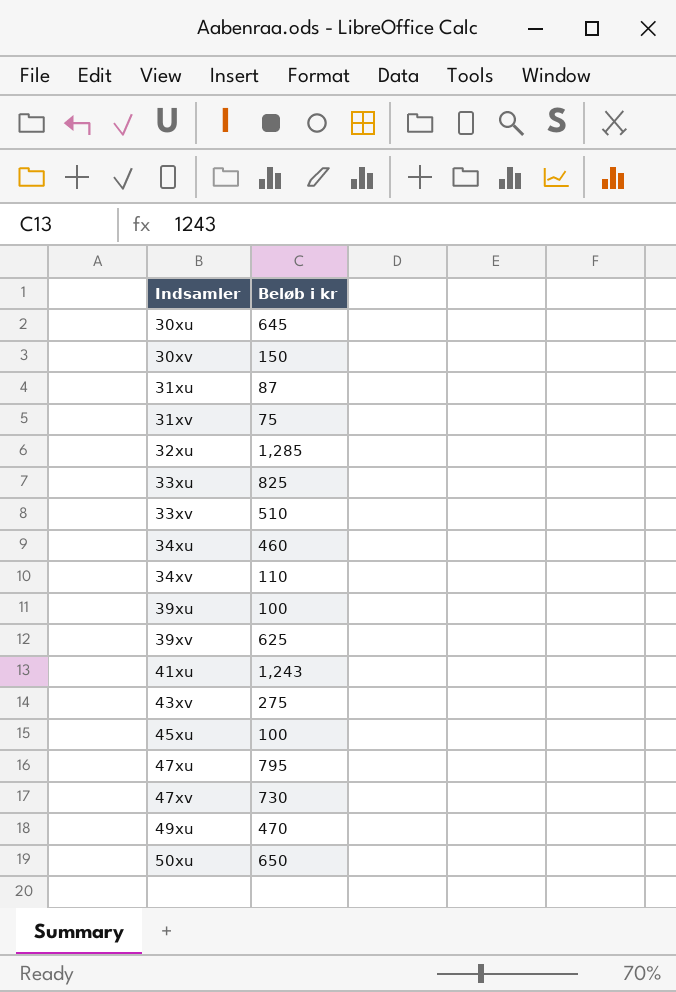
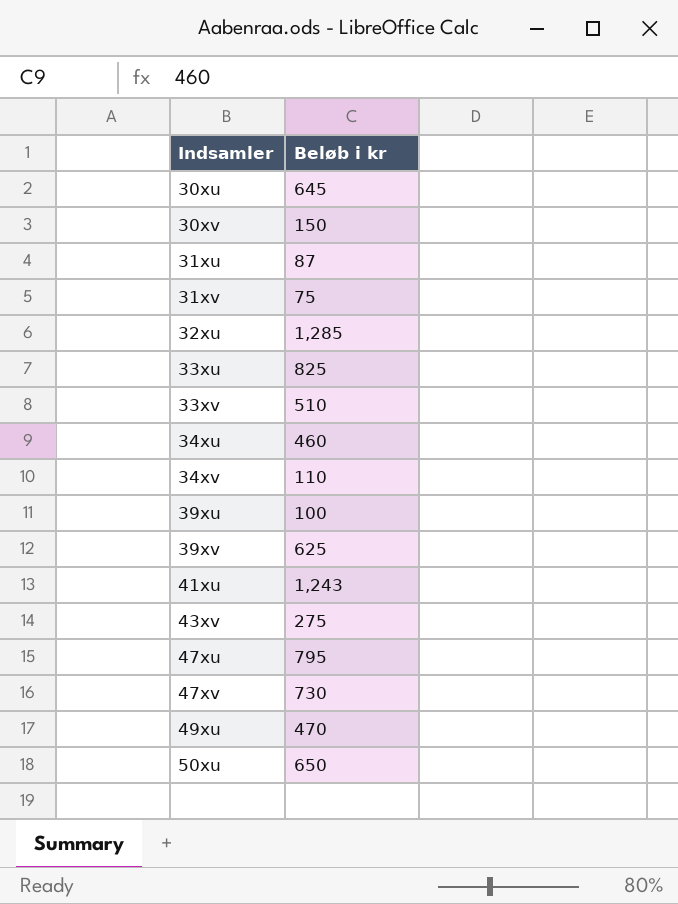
row 45xu: 100 -> none

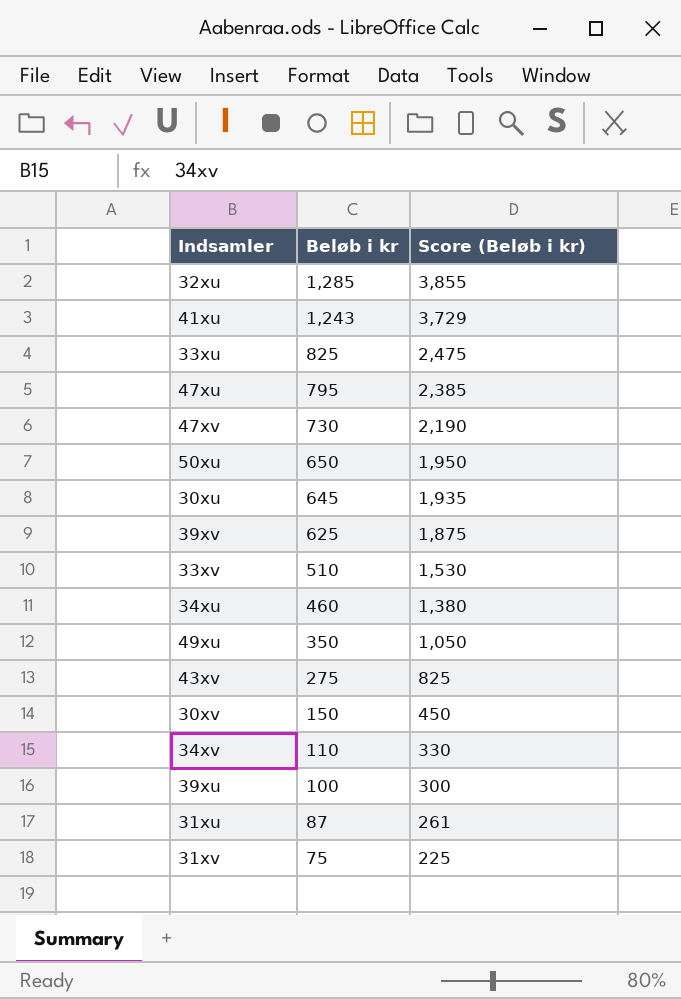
row order: Indsamler ascending -> Beløb i kr descending
column Score (Beløb i kr) | formula: none -> [Beløb i kr] * 3
49xu | Beløb i kr: 470 -> 350

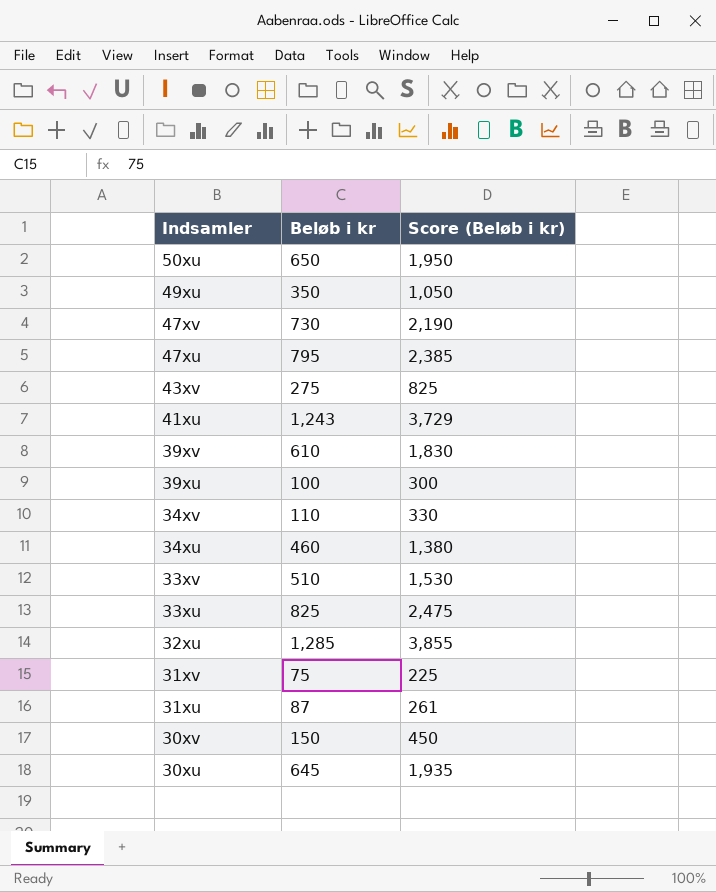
row order: Beløb i kr descending -> Indsamler descending
39xv | Beløb i kr: 625 -> 610
39xv | Score (Beløb i kr): 1,875 -> 1,830

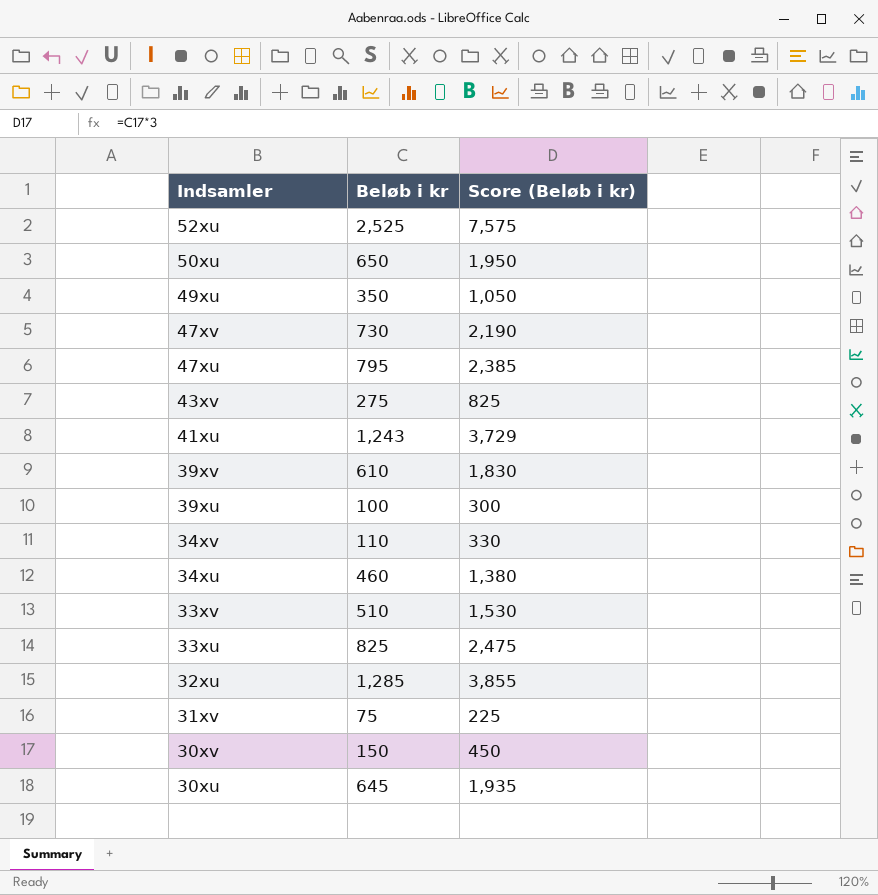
row 31xu: 87 | 261 -> none
row 52xu: none -> 2,525 | 7,575

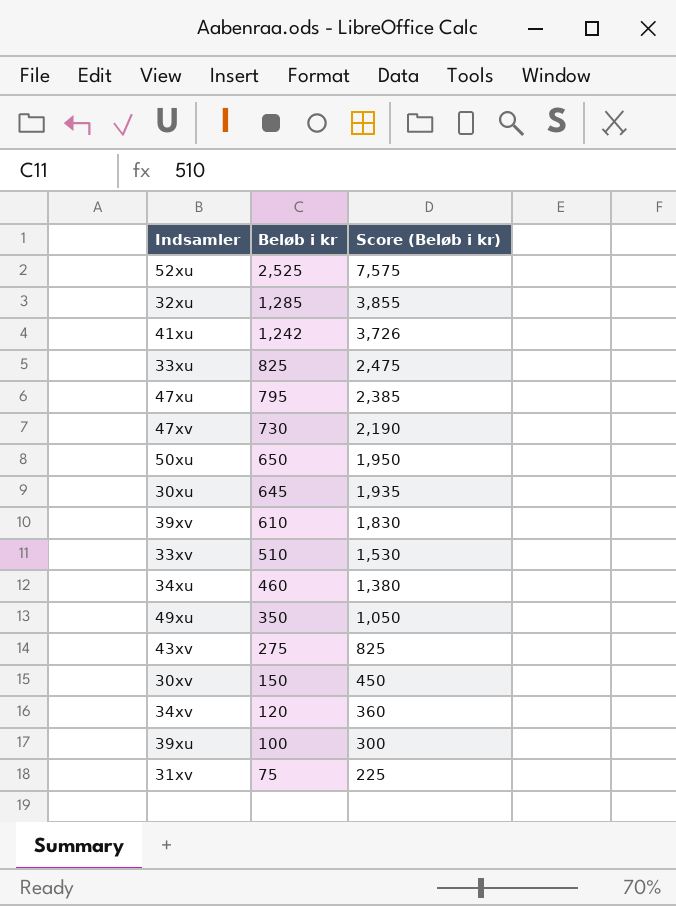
row order: Indsamler descending -> Beløb i kr descending
41xu | Beløb i kr: 1,243 -> 1,242
41xu | Score (Beløb i kr): 3,729 -> 3,726
34xv | Beløb i kr: 110 -> 120
34xv | Score (Beløb i kr): 330 -> 360

